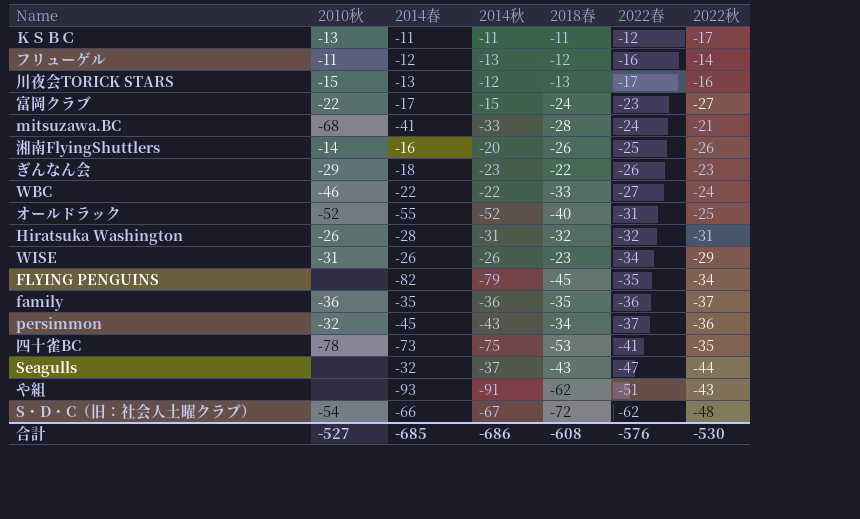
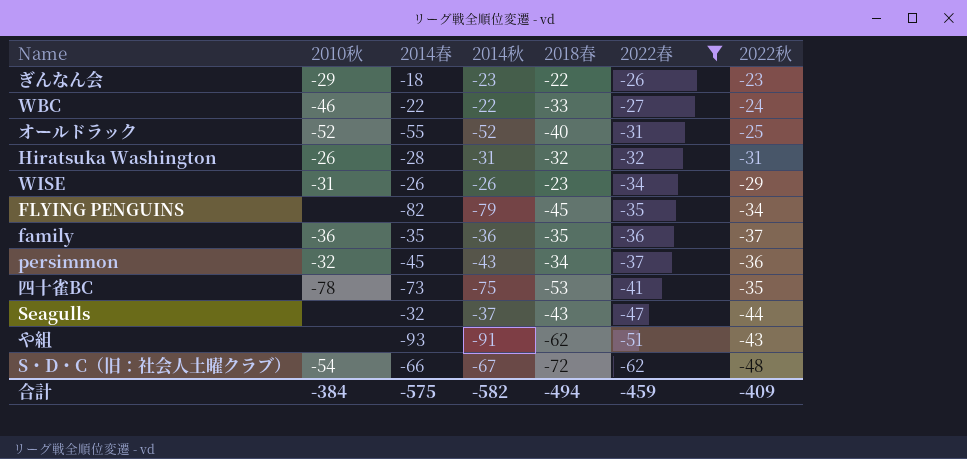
filter: none -> 2022春 <= -26
合計 | 2010秋: -527 -> -384
合計 | 2014春: -685 -> -575
合計 | 2014秋: -686 -> -582
合計 | 2018春: -608 -> -494
合計 | 2022春: -576 -> -459
合計 | 2022秋: -530 -> -409

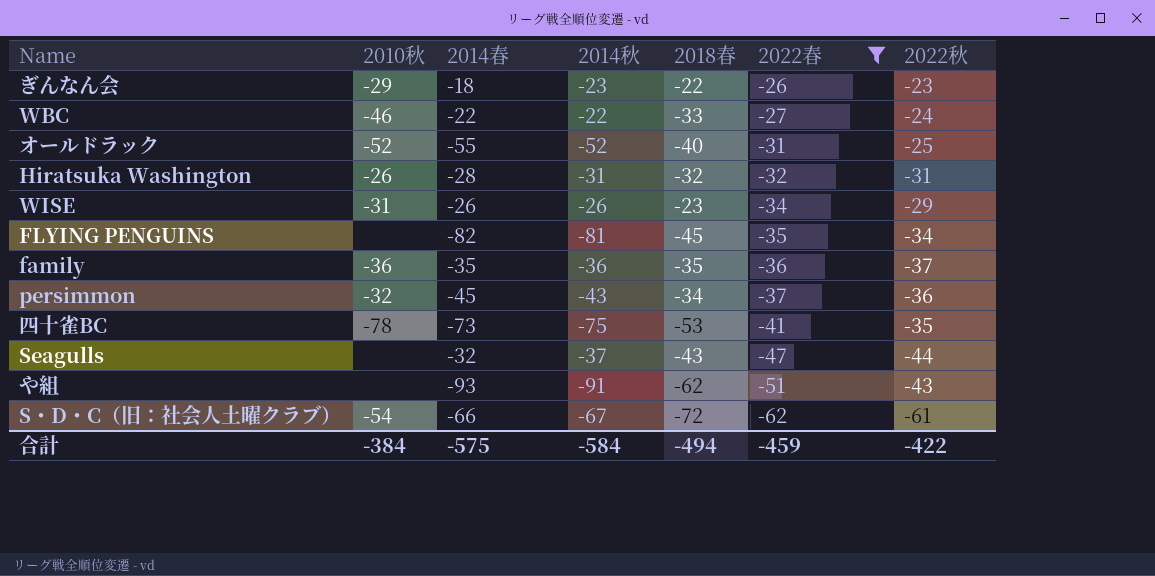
FLYING PENGUINS | 2014秋: -79 -> -81
S・D・C（旧：社会人土曜クラブ） | 2022秋: -48 -> -61
合計 | 2014秋: -582 -> -584
合計 | 2022秋: -409 -> -422

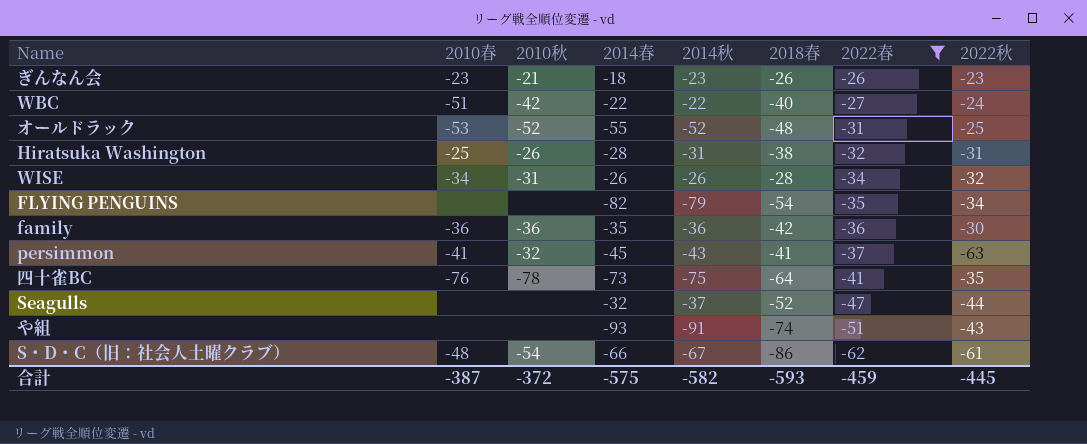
column 2010春 | position: none -> 2
ぎんなん会 | 2010秋: -29 -> -21
ぎんなん会 | 2018春: -22 -> -26
WBC | 2010秋: -46 -> -42
WBC | 2018春: -33 -> -40
オールドラック | 2018春: -40 -> -48
Hiratsuka Washington | 2018春: -32 -> -38
WISE | 2018春: -23 -> -28
WISE | 2022秋: -29 -> -32
FLYING PENGUINS | 2014秋: -81 -> -79
FLYING PENGUINS | 2018春: -45 -> -54
family | 2018春: -35 -> -42
family | 2022秋: -37 -> -30
persimmon | 2018春: -34 -> -41
persimmon | 2022秋: -36 -> -63
四十雀BC | 2018春: -53 -> -64
Seagulls | 2018春: -43 -> -52
や組 | 2018春: -62 -> -74
S・D・C（旧：社会人土曜クラブ） | 2018春: -72 -> -86
合計 | 2010秋: -384 -> -372
合計 | 2014秋: -584 -> -582
合計 | 2018春: -494 -> -593
合計 | 2022秋: -422 -> -445

